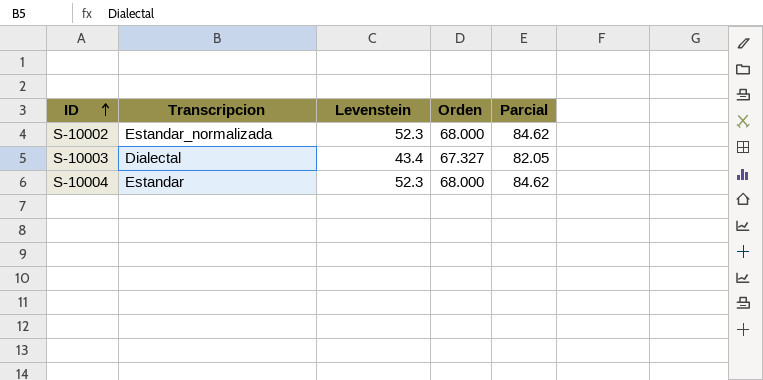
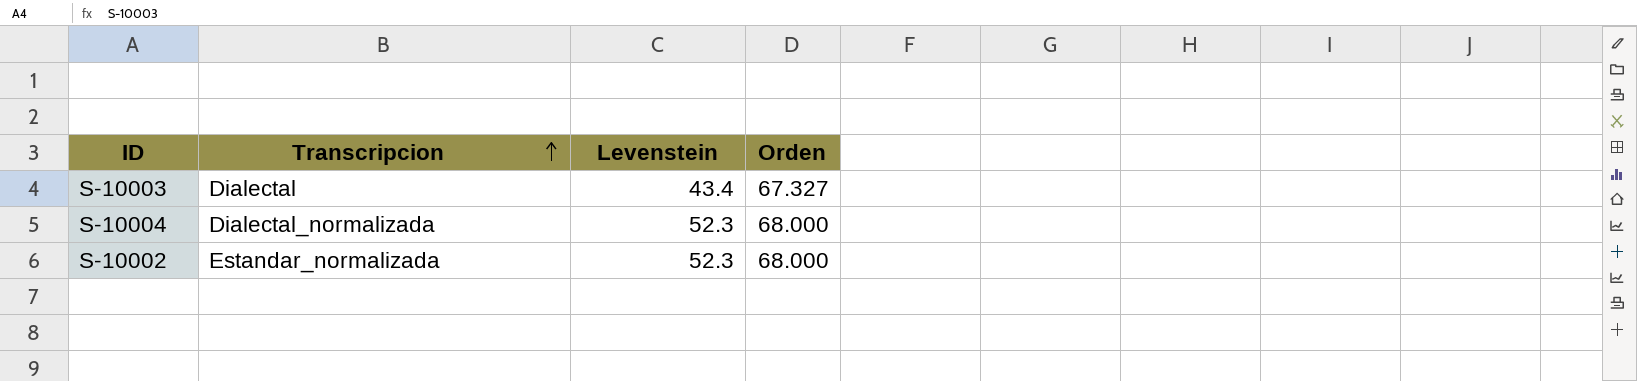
row order: ID ascending -> Transcripcion ascending
column Parcial | position: 5 -> none
S-10004 | Transcripcion: Estandar -> Dialectal_normalizada

